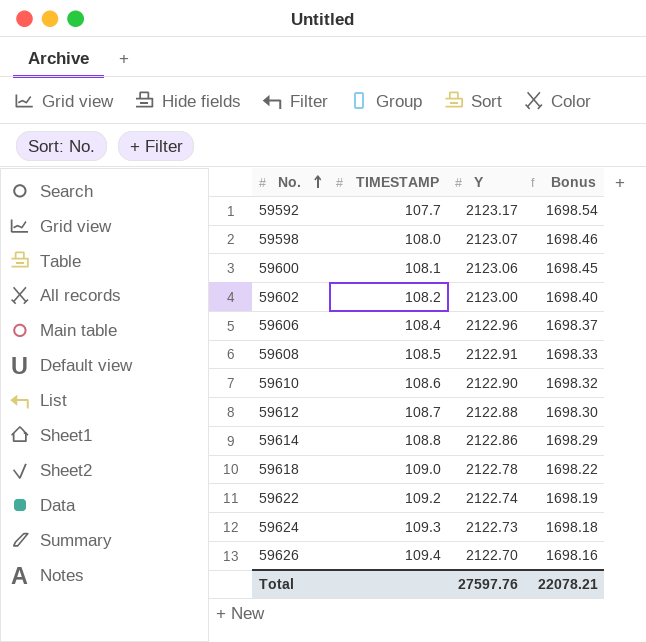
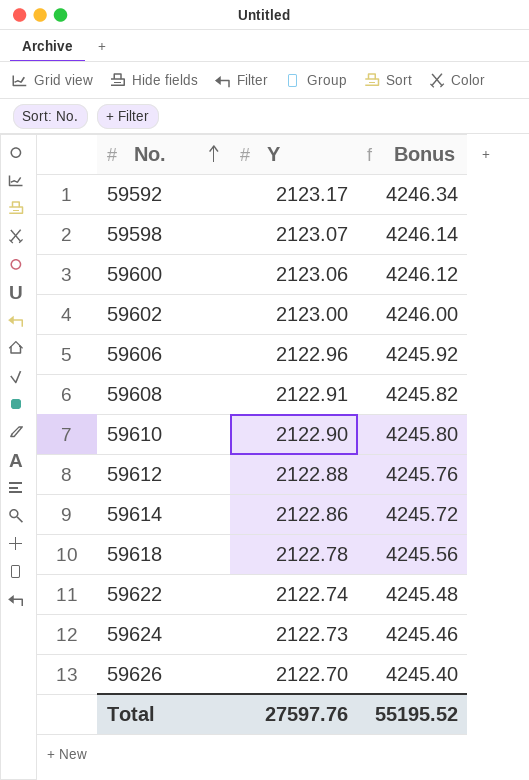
column TIMESTAMP | position: 2 -> none
column Bonus | formula: [Y] * 0.8 -> [Y] * 2
Total | Bonus: 22078.21 -> 55195.52

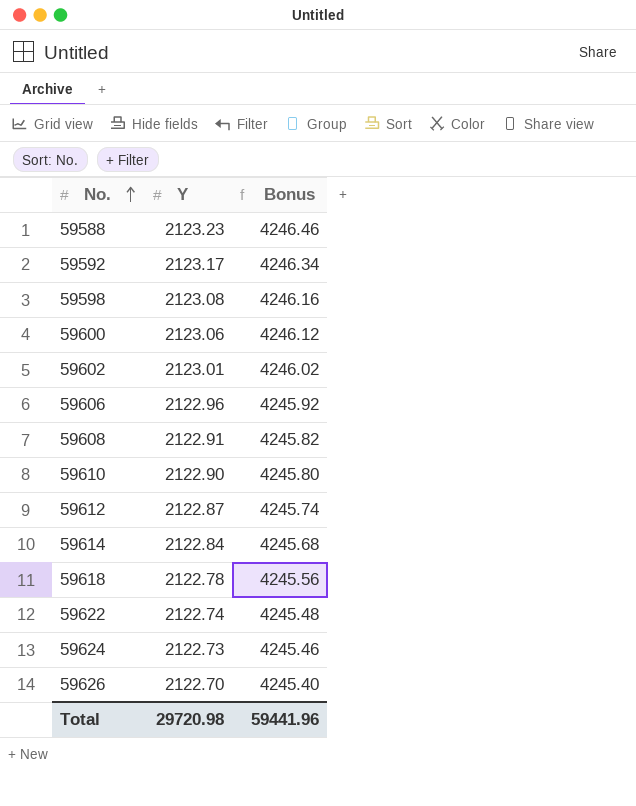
row 59588: none -> 2123.23 | 4246.46
59598 | Y: 2123.07 -> 2123.08
59598 | Bonus: 4246.14 -> 4246.16
59602 | Y: 2123.00 -> 2123.01
59602 | Bonus: 4246.00 -> 4246.02
59612 | Y: 2122.88 -> 2122.87
59612 | Bonus: 4245.76 -> 4245.74
59614 | Y: 2122.86 -> 2122.84
59614 | Bonus: 4245.72 -> 4245.68
Total | Y: 27597.76 -> 29720.98
Total | Bonus: 55195.52 -> 59441.96

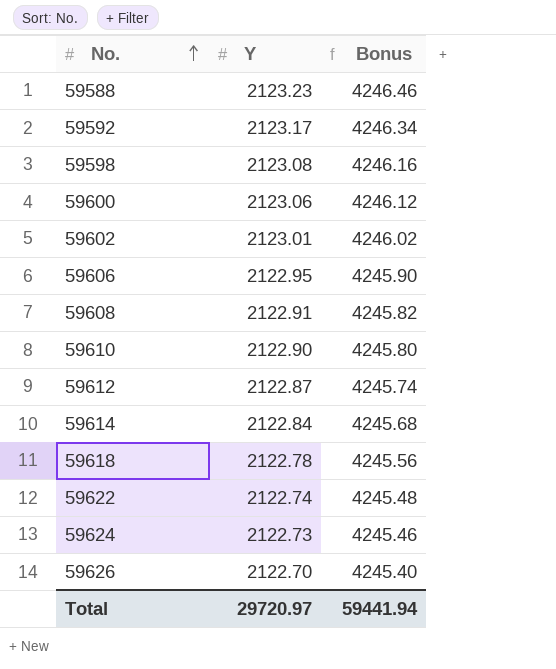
59606 | Y: 2122.96 -> 2122.95
59606 | Bonus: 4245.92 -> 4245.90
Total | Y: 29720.98 -> 29720.97
Total | Bonus: 59441.96 -> 59441.94

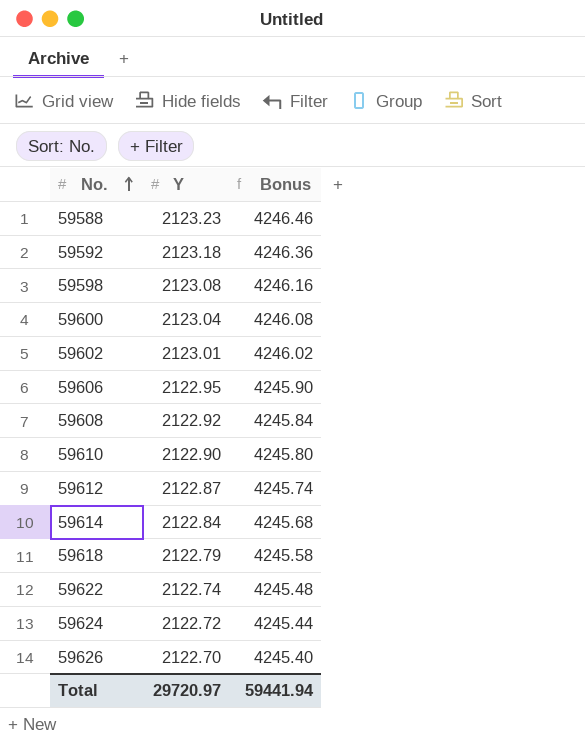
59592 | Y: 2123.17 -> 2123.18
59592 | Bonus: 4246.34 -> 4246.36
59600 | Y: 2123.06 -> 2123.04
59600 | Bonus: 4246.12 -> 4246.08
59608 | Y: 2122.91 -> 2122.92
59608 | Bonus: 4245.82 -> 4245.84
59618 | Y: 2122.78 -> 2122.79
59618 | Bonus: 4245.56 -> 4245.58
59624 | Y: 2122.73 -> 2122.72
59624 | Bonus: 4245.46 -> 4245.44

